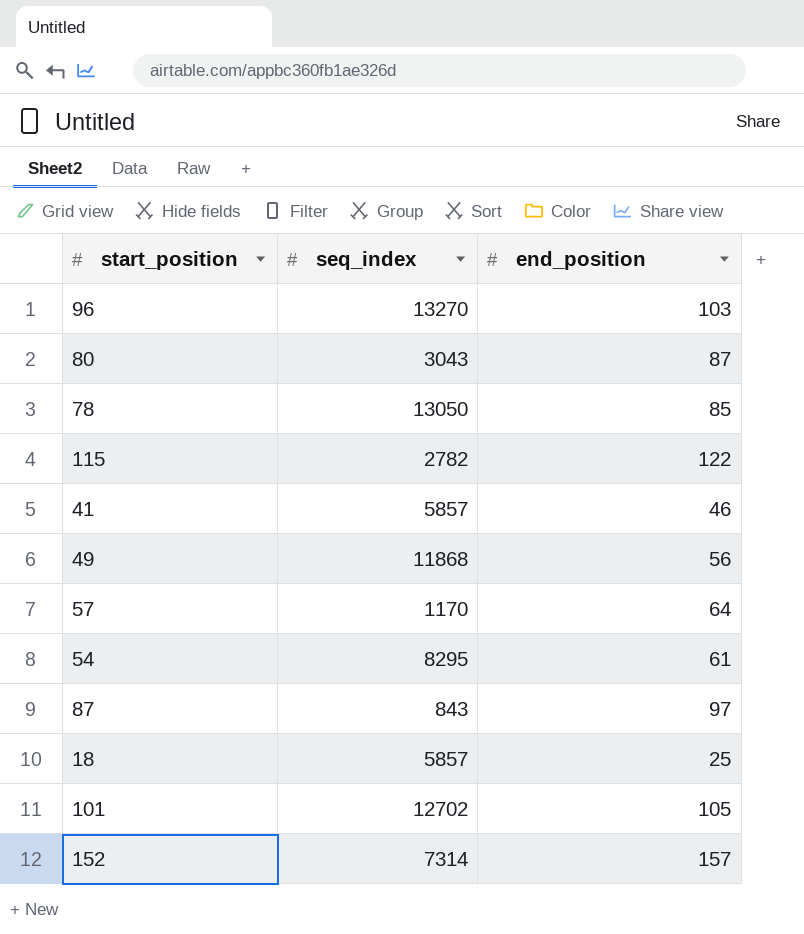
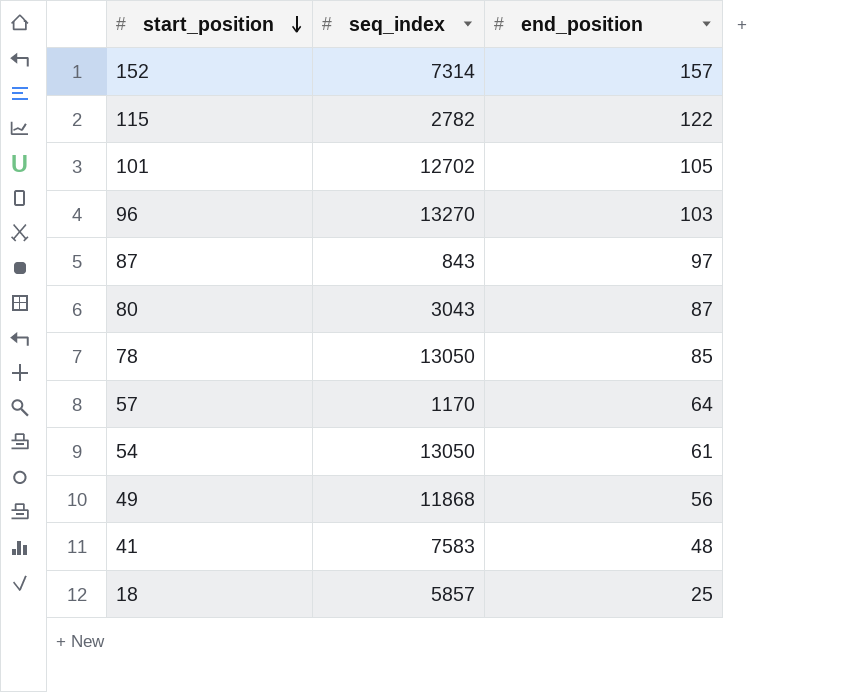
row order: none -> start_position descending
54 | seq_index: 8295 -> 13050
41 | seq_index: 5857 -> 7583
41 | end_position: 46 -> 48

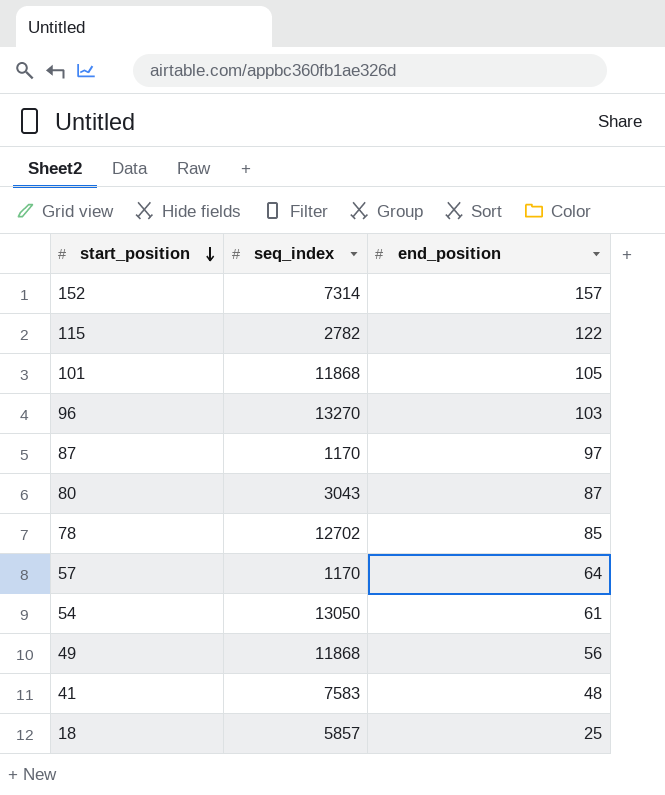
101 | seq_index: 12702 -> 11868
87 | seq_index: 843 -> 1170
78 | seq_index: 13050 -> 12702

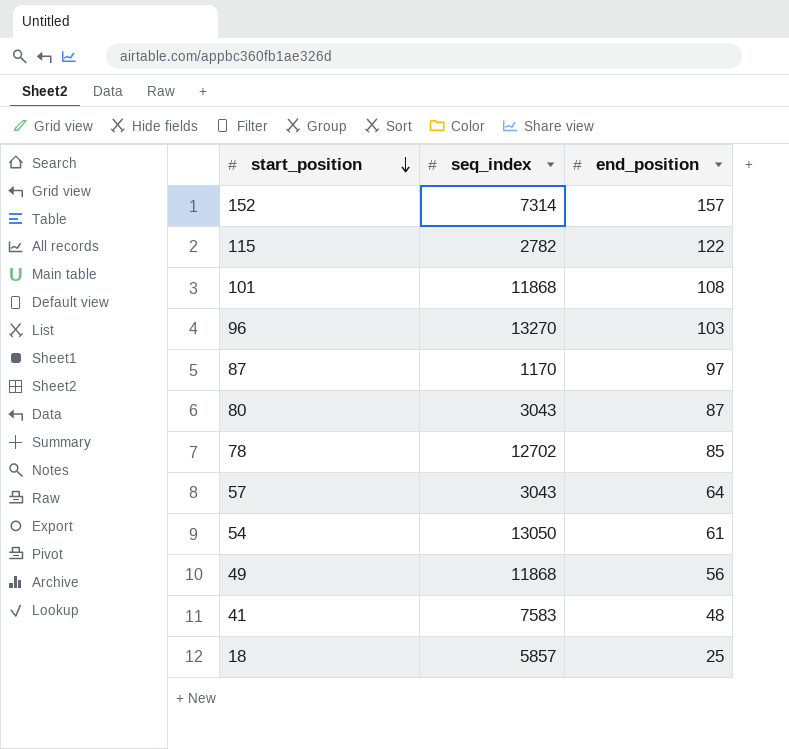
101 | end_position: 105 -> 108
57 | seq_index: 1170 -> 3043

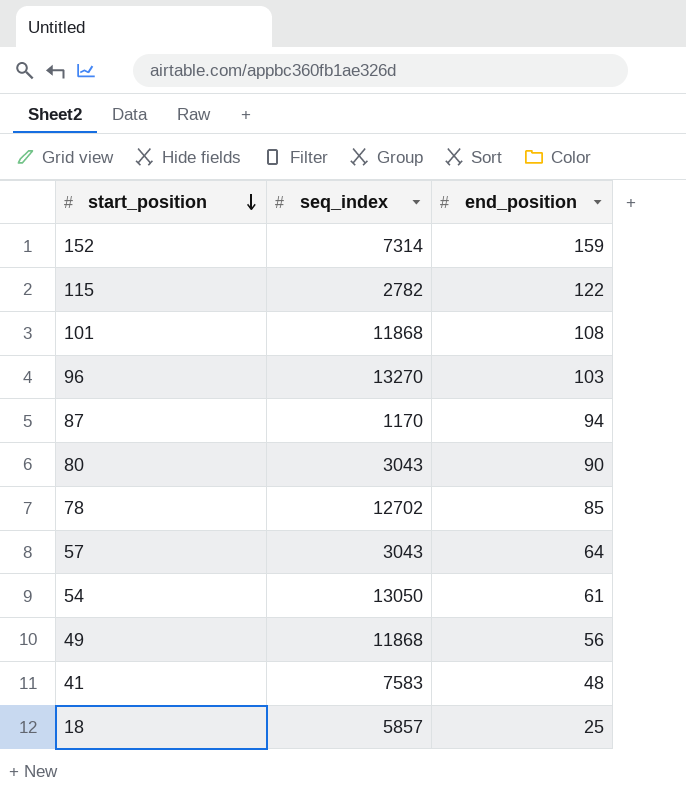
152 | end_position: 157 -> 159
87 | end_position: 97 -> 94
80 | end_position: 87 -> 90

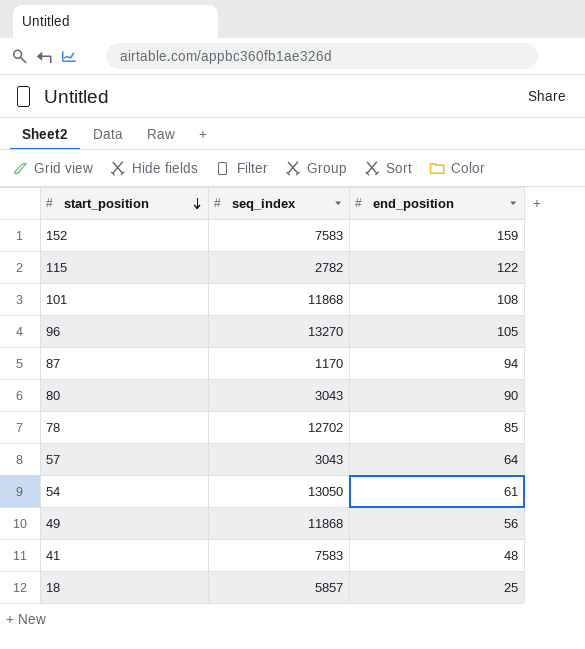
152 | seq_index: 7314 -> 7583
96 | end_position: 103 -> 105

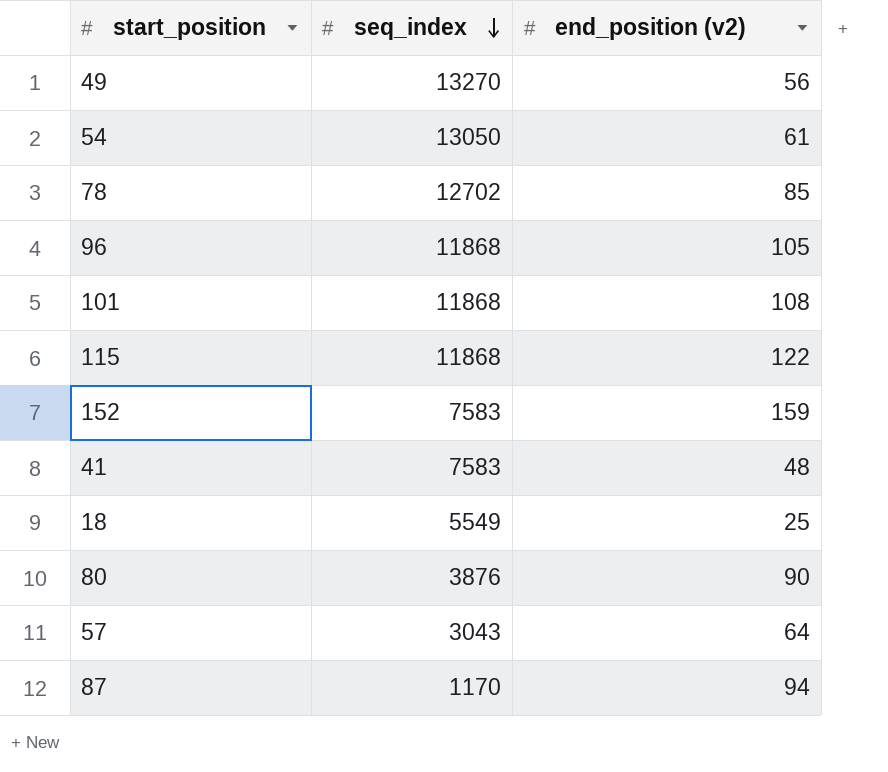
row order: start_position descending -> seq_index descending
column name: end_position -> end_position (v2)
49 | seq_index: 11868 -> 13270
96 | seq_index: 13270 -> 11868
115 | seq_index: 2782 -> 11868
18 | seq_index: 5857 -> 5549
80 | seq_index: 3043 -> 3876

